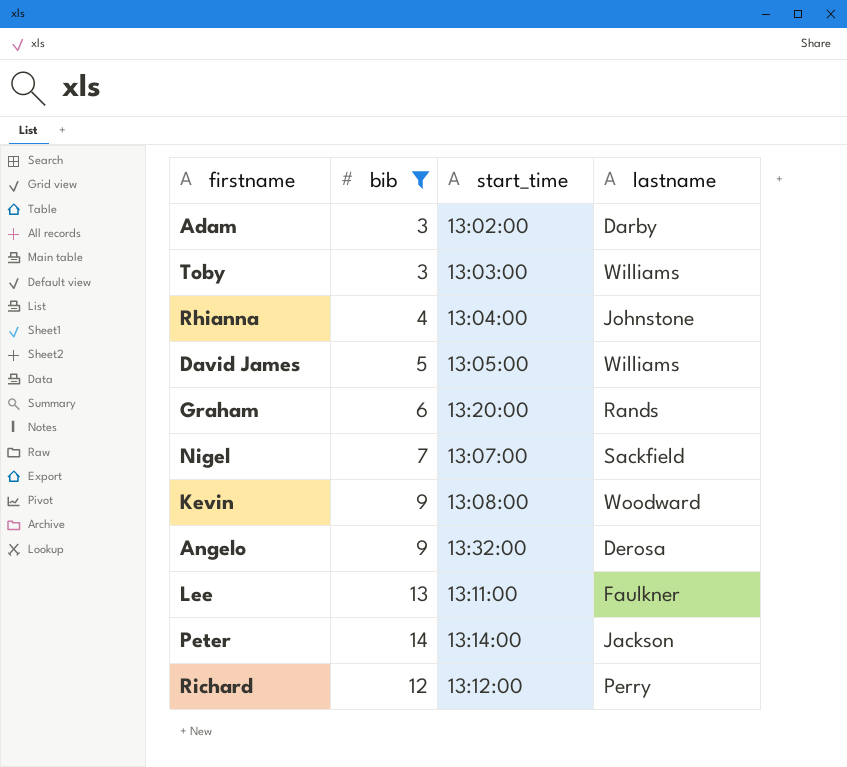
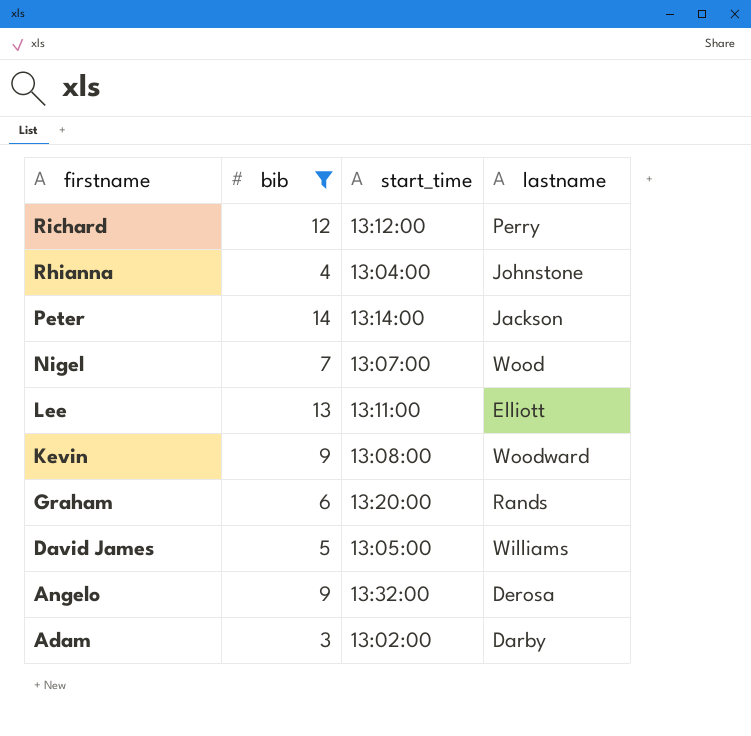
row order: none -> firstname descending
row Toby: 3 | 13:03:00 | Williams -> none
Nigel | lastname: Sackfield -> Wood
Lee | lastname: Faulkner -> Elliott

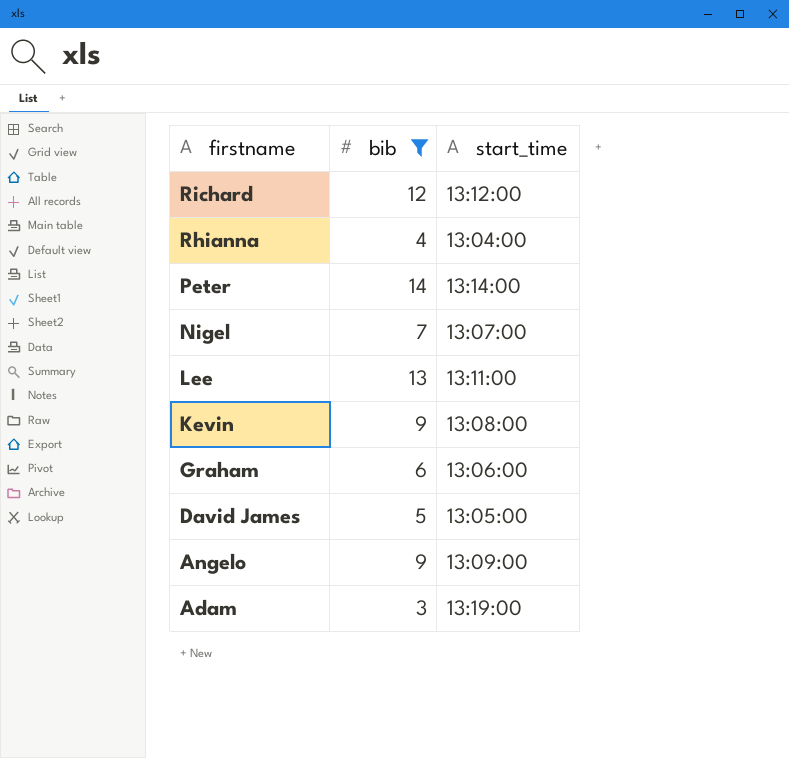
column lastname | position: 4 -> none
Graham | start_time: 13:20:00 -> 13:06:00
Angelo | start_time: 13:32:00 -> 13:09:00
Adam | start_time: 13:02:00 -> 13:19:00

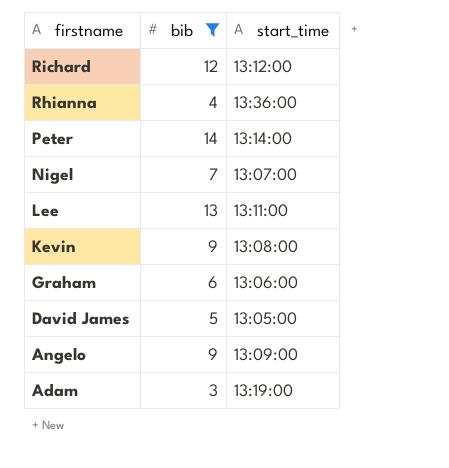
Rhianna | start_time: 13:04:00 -> 13:36:00

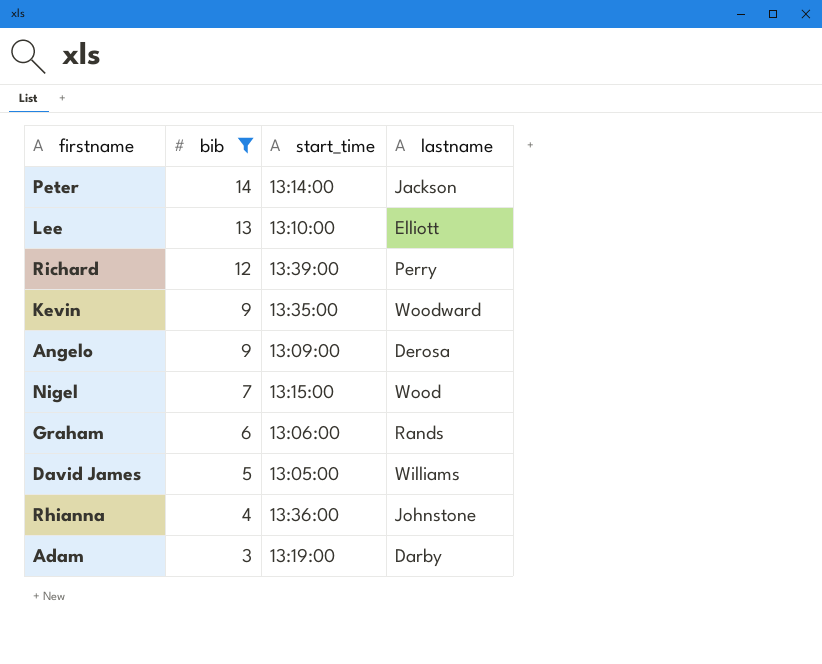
row order: firstname descending -> bib descending
column lastname | position: none -> 4
Lee | start_time: 13:11:00 -> 13:10:00
Richard | start_time: 13:12:00 -> 13:39:00
Kevin | start_time: 13:08:00 -> 13:35:00
Nigel | start_time: 13:07:00 -> 13:15:00

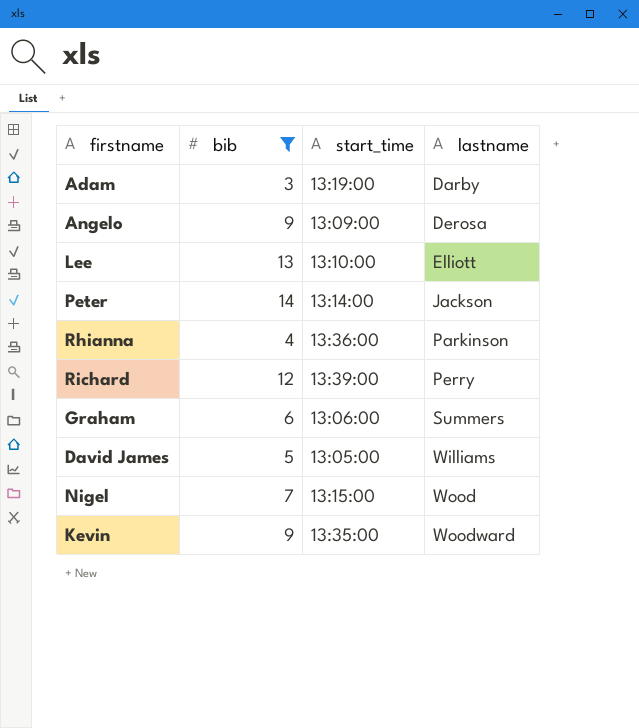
row order: bib descending -> lastname ascending
Rhianna | lastname: Johnstone -> Parkinson
Graham | lastname: Rands -> Summers

